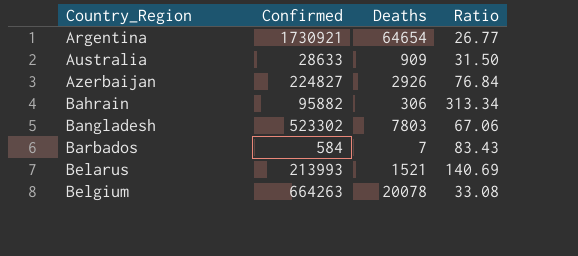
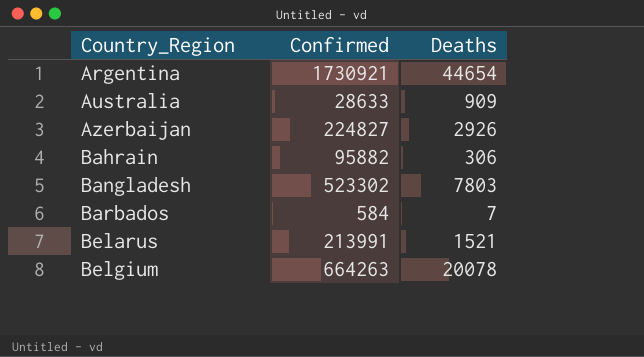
column Ratio | formula: [Confirmed] / [Deaths] -> none
Argentina | Deaths: 64654 -> 44654
Belarus | Confirmed: 213993 -> 213991

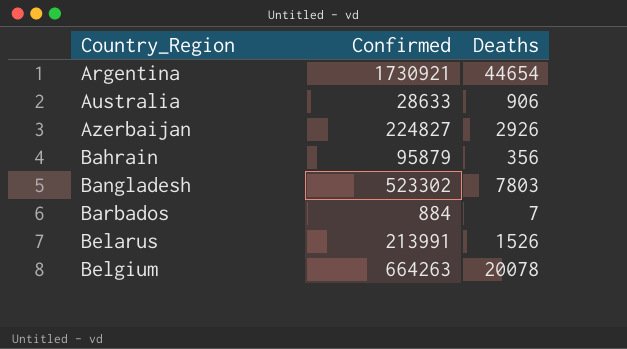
Australia | Deaths: 909 -> 906
Bahrain | Confirmed: 95882 -> 95879
Bahrain | Deaths: 306 -> 356
Barbados | Confirmed: 584 -> 884
Belarus | Deaths: 1521 -> 1526

